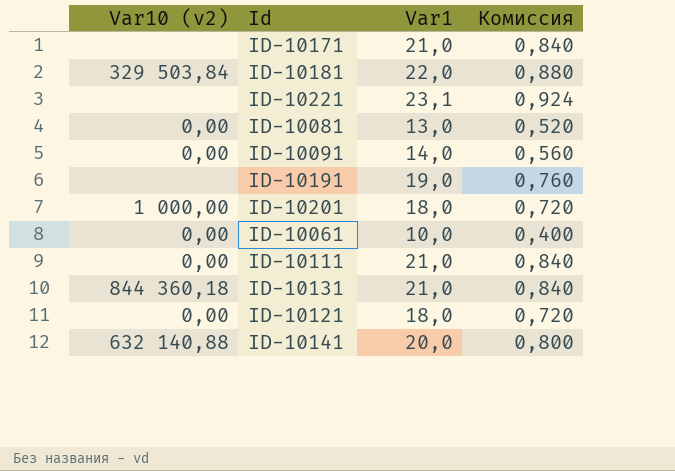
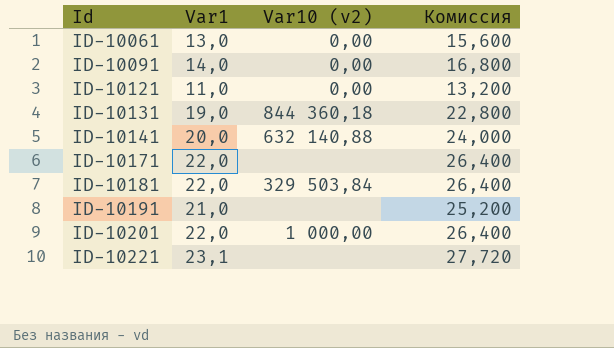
row order: none -> Id ascending
column Var10 (v2) | position: 1 -> 3
column Комиссия | formula: [Var1] * 0,04 -> [Var1] * 1,2
row ID-10081: 0,00 | 13,0 | 0,520 -> none
row ID-10111: 0,00 | 21,0 | 0,840 -> none
ID-10061 | Var1: 10,0 -> 13,0
ID-10121 | Var1: 18,0 -> 11,0
ID-10131 | Var1: 21,0 -> 19,0
ID-10171 | Var1: 21,0 -> 22,0
ID-10191 | Var1: 19,0 -> 21,0
ID-10201 | Var1: 18,0 -> 22,0

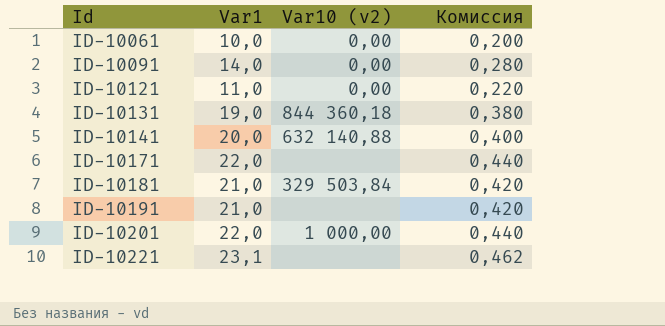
column Комиссия | formula: [Var1] * 1,2 -> [Var1] * 0,02
ID-10061 | Var1: 13,0 -> 10,0
ID-10181 | Var1: 22,0 -> 21,0

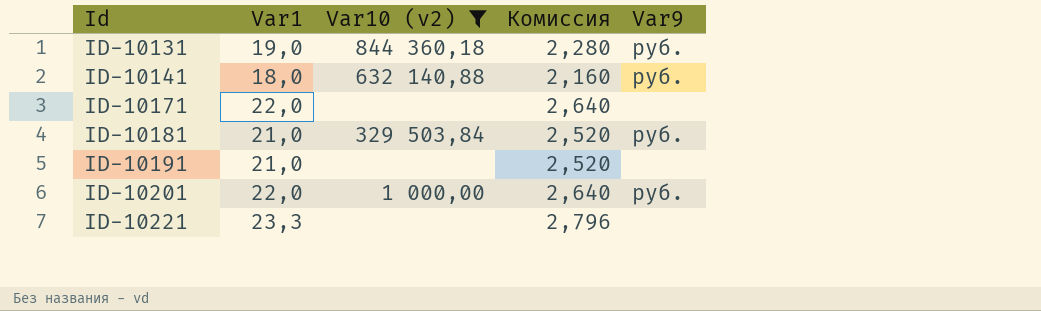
filter: none -> Var10 (v2) != 0,00
column Комиссия | formula: [Var1] * 0,02 -> [Var1] * 0,12
column Var9 | position: none -> 5
ID-10141 | Var1: 20,0 -> 18,0
ID-10221 | Var1: 23,1 -> 23,3

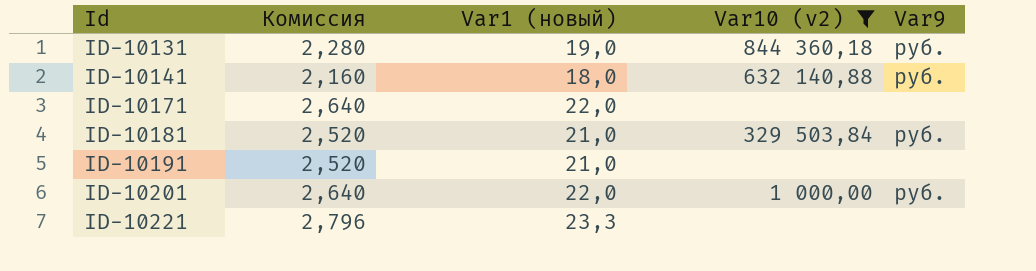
column Комиссия | position: 4 -> 2
column name: Var1 -> Var1 (новый)

